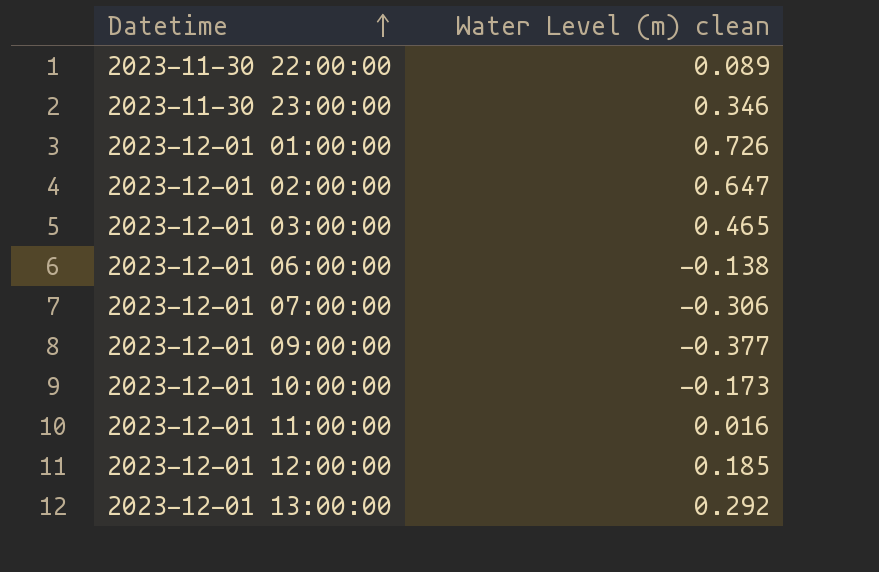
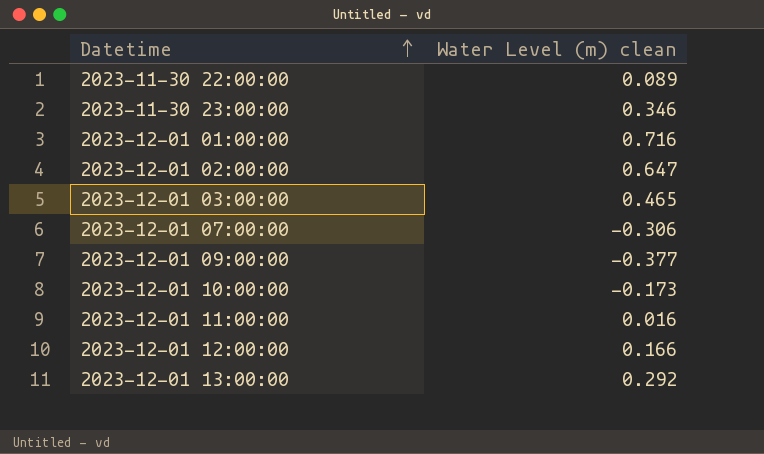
row 2023-12-01 06:00:00: -0.138 -> none
2023-12-01 01:00:00 | Water Level (m) clean: 0.726 -> 0.716
2023-12-01 12:00:00 | Water Level (m) clean: 0.185 -> 0.166

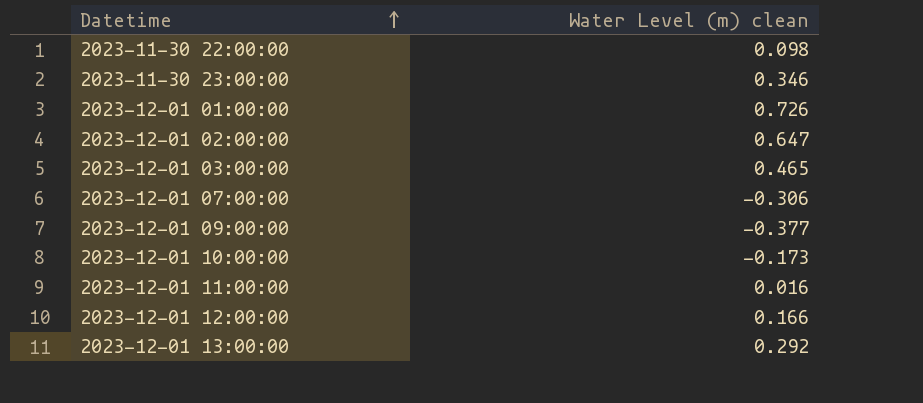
2023-11-30 22:00:00 | Water Level (m) clean: 0.089 -> 0.098
2023-12-01 01:00:00 | Water Level (m) clean: 0.716 -> 0.726

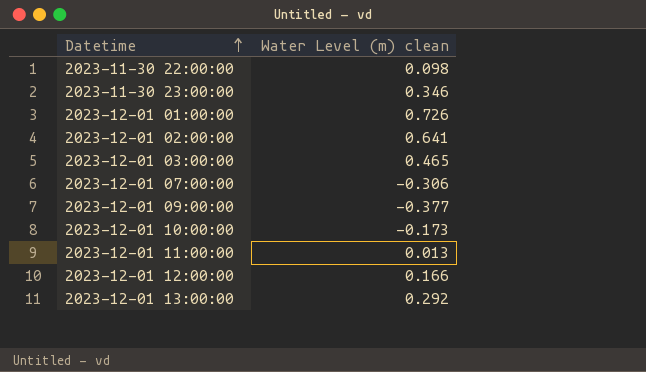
2023-12-01 02:00:00 | Water Level (m) clean: 0.647 -> 0.641
2023-12-01 11:00:00 | Water Level (m) clean: 0.016 -> 0.013

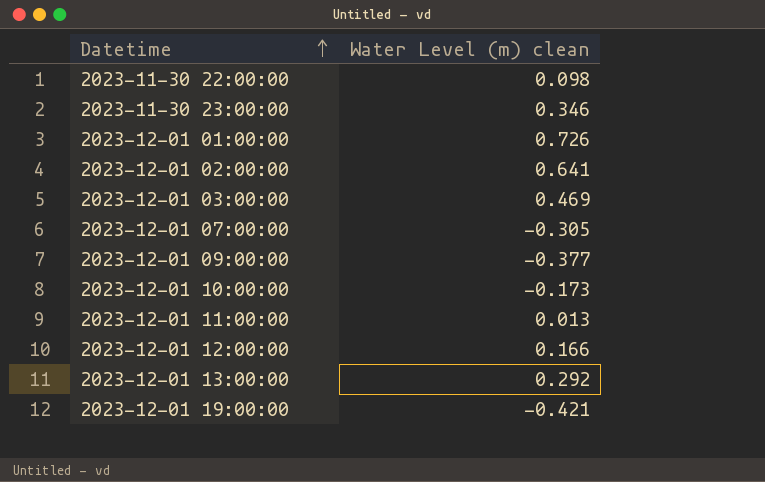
2023-12-01 03:00:00 | Water Level (m) clean: 0.465 -> 0.469
2023-12-01 07:00:00 | Water Level (m) clean: -0.306 -> -0.305
row 2023-12-01 19:00:00: none -> -0.421

